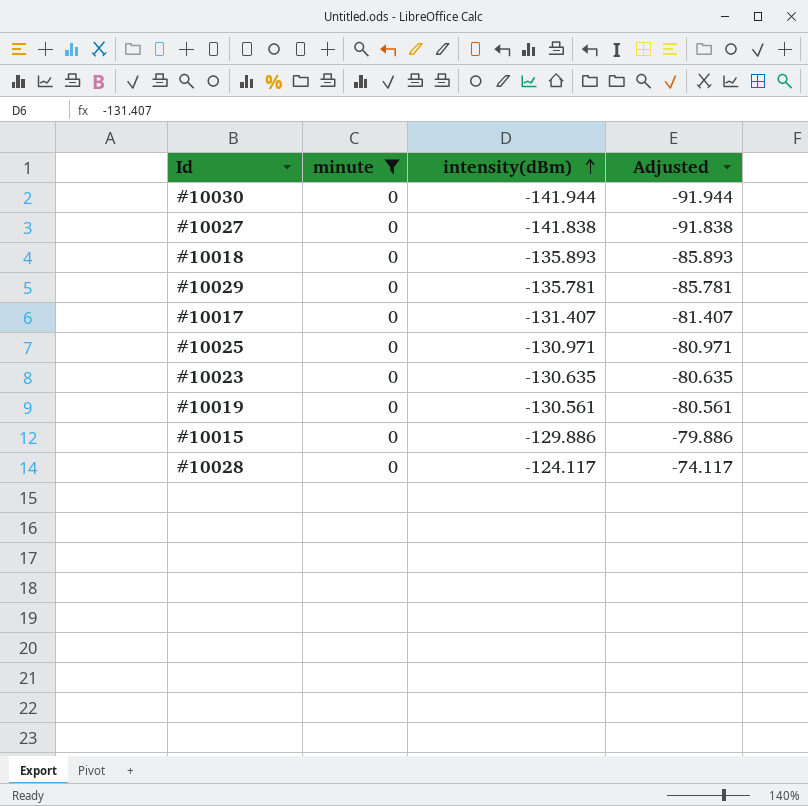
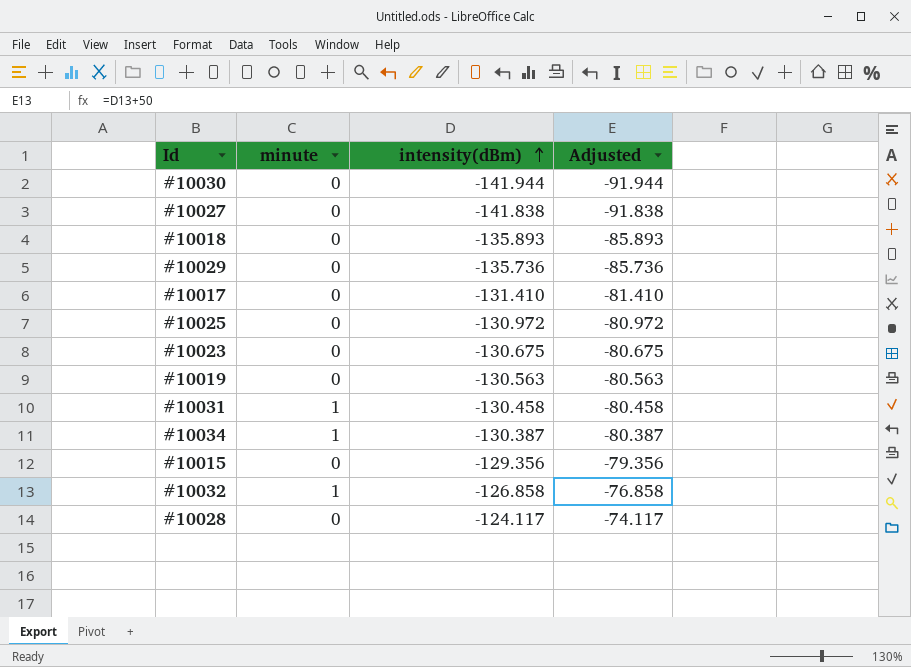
filter: minute = 0 -> none
#10029 | intensity(dBm): -135.781 -> -135.736
#10029 | Adjusted: -85.781 -> -85.736
#10017 | intensity(dBm): -131.407 -> -131.410
#10017 | Adjusted: -81.407 -> -81.410
#10025 | intensity(dBm): -130.971 -> -130.972
#10025 | Adjusted: -80.971 -> -80.972
#10023 | intensity(dBm): -130.635 -> -130.675
#10023 | Adjusted: -80.635 -> -80.675
#10019 | intensity(dBm): -130.561 -> -130.563
#10019 | Adjusted: -80.561 -> -80.563
#10015 | intensity(dBm): -129.886 -> -129.356
#10015 | Adjusted: -79.886 -> -79.356

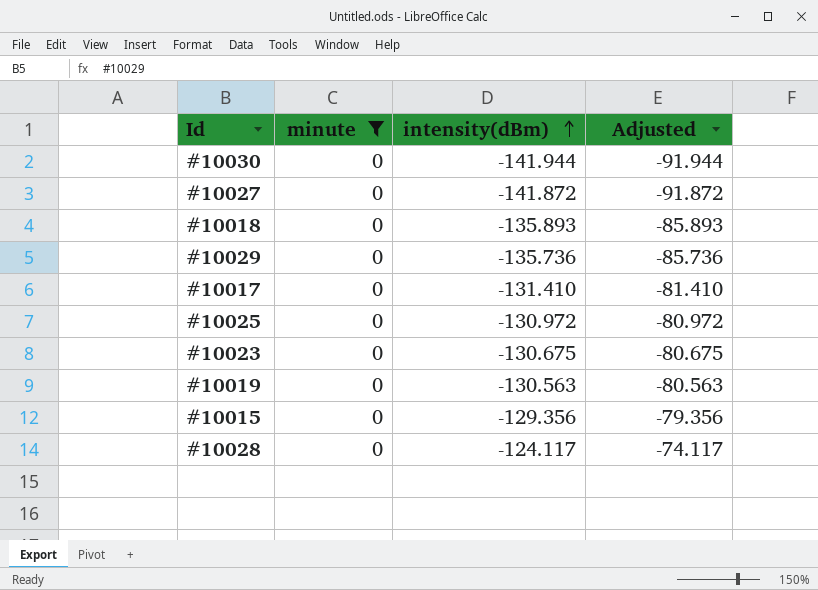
filter: none -> minute = 0
#10027 | intensity(dBm): -141.838 -> -141.872
#10027 | Adjusted: -91.838 -> -91.872

